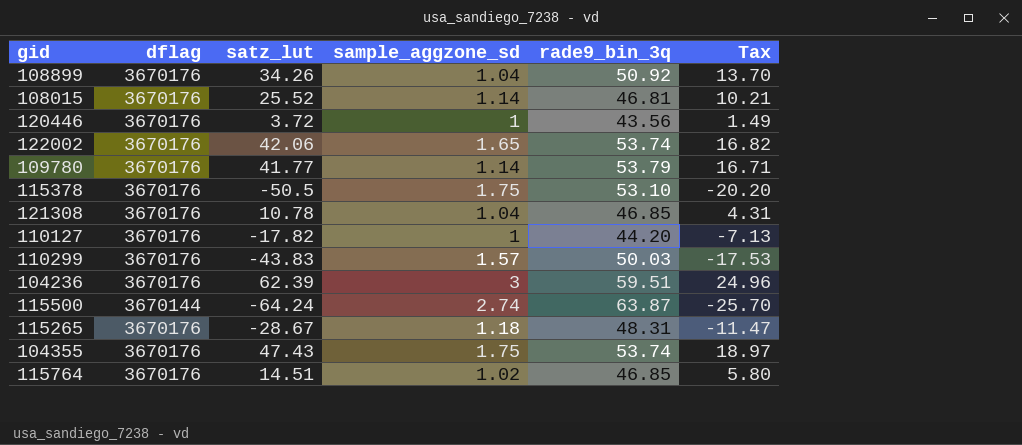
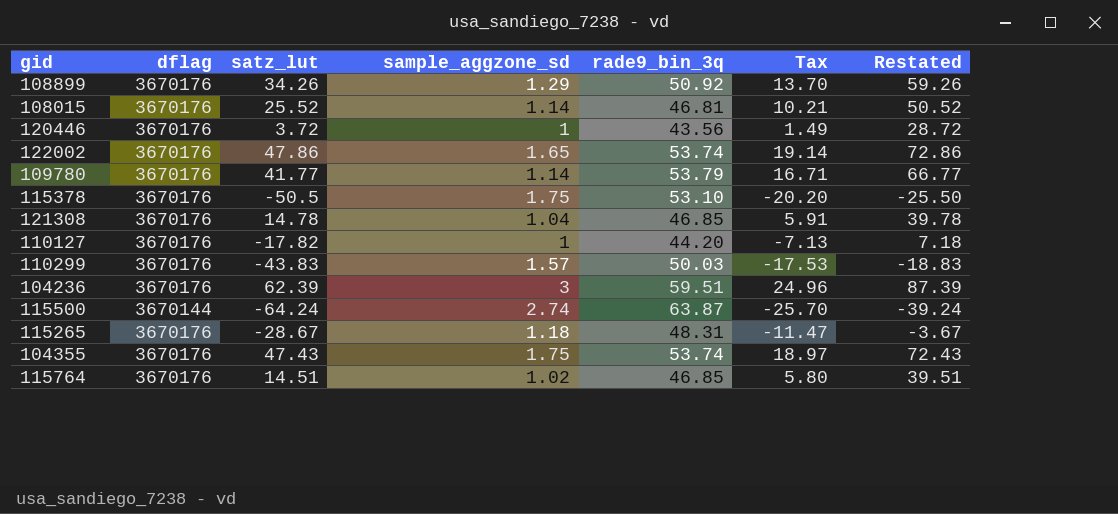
column Restated | formula: none -> [satz_lut] + 25
108899 | sample_aggzone_sd: 1.04 -> 1.29
122002 | satz_lut: 42.06 -> 47.86
122002 | Tax: 16.82 -> 19.14
121308 | satz_lut: 10.78 -> 14.78
121308 | Tax: 4.31 -> 5.91

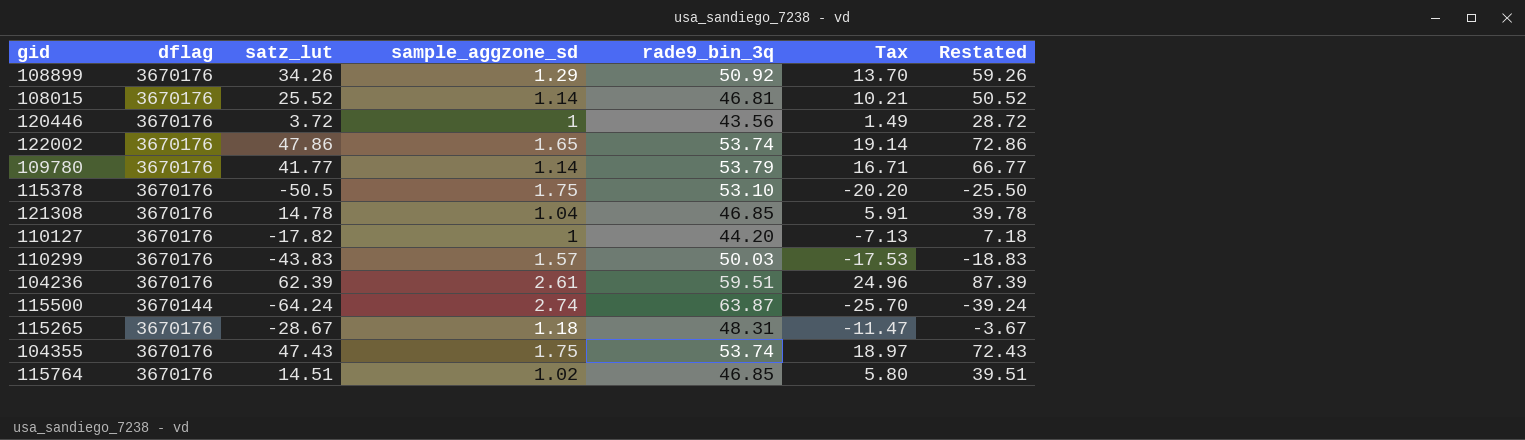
104236 | sample_aggzone_sd: 3 -> 2.61

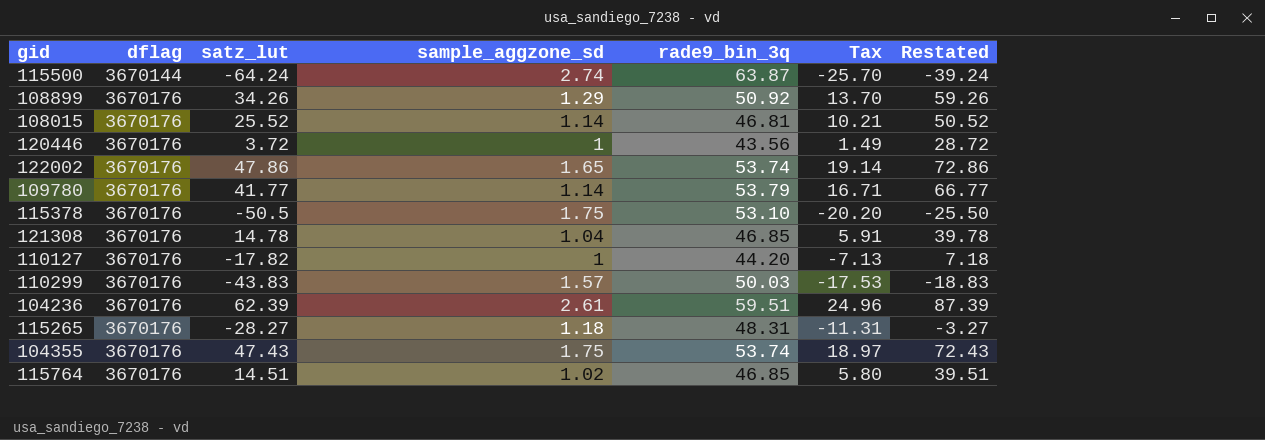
row order: none -> dflag ascending
115265 | satz_lut: -28.67 -> -28.27
115265 | Tax: -11.47 -> -11.31
115265 | Restated: -3.67 -> -3.27

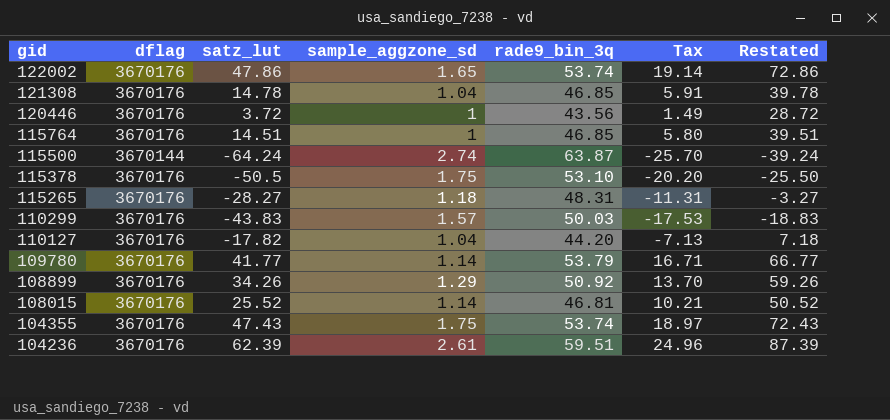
row order: dflag ascending -> gid descending
115764 | sample_aggzone_sd: 1.02 -> 1
110127 | sample_aggzone_sd: 1 -> 1.04

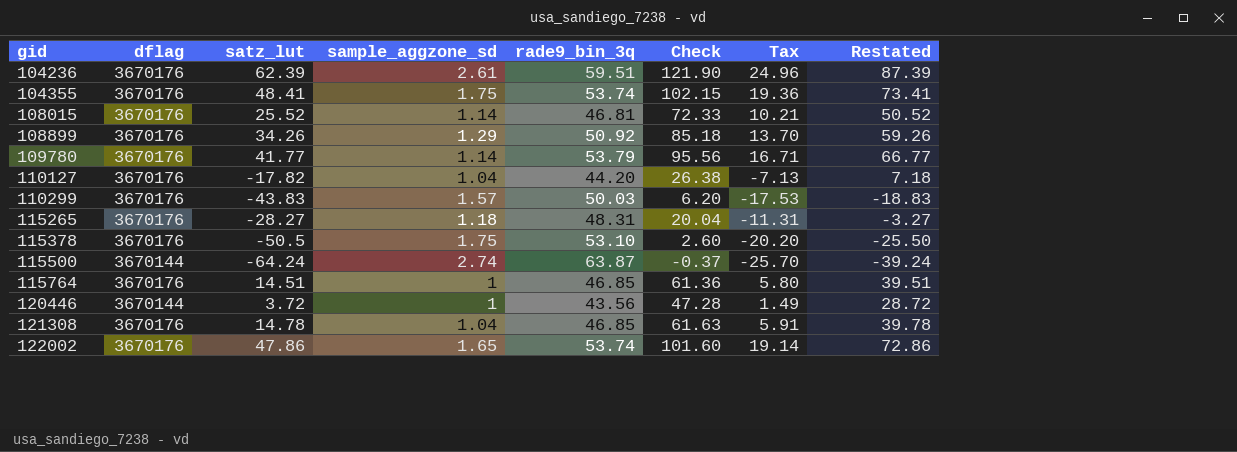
row order: gid descending -> gid ascending
column Check | formula: none -> [satz_lut] + [rade9_bin_3q]
104355 | satz_lut: 47.43 -> 48.41
104355 | Tax: 18.97 -> 19.36
104355 | Restated: 72.43 -> 73.41
120446 | dflag: 3670176 -> 3670144

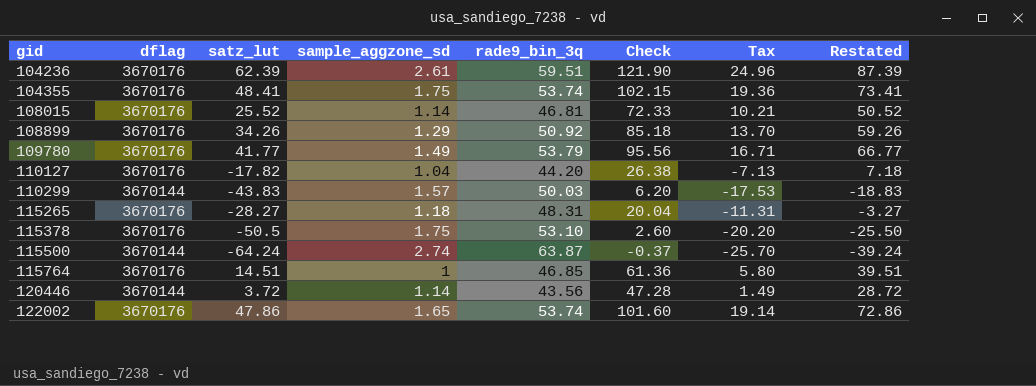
row 121308: 3670176 | 14.78 | 1.04 | 46.85 | 61.63 | 5.91 | 39.78 -> none
109780 | sample_aggzone_sd: 1.14 -> 1.49
110299 | dflag: 3670176 -> 3670144
120446 | sample_aggzone_sd: 1 -> 1.14

